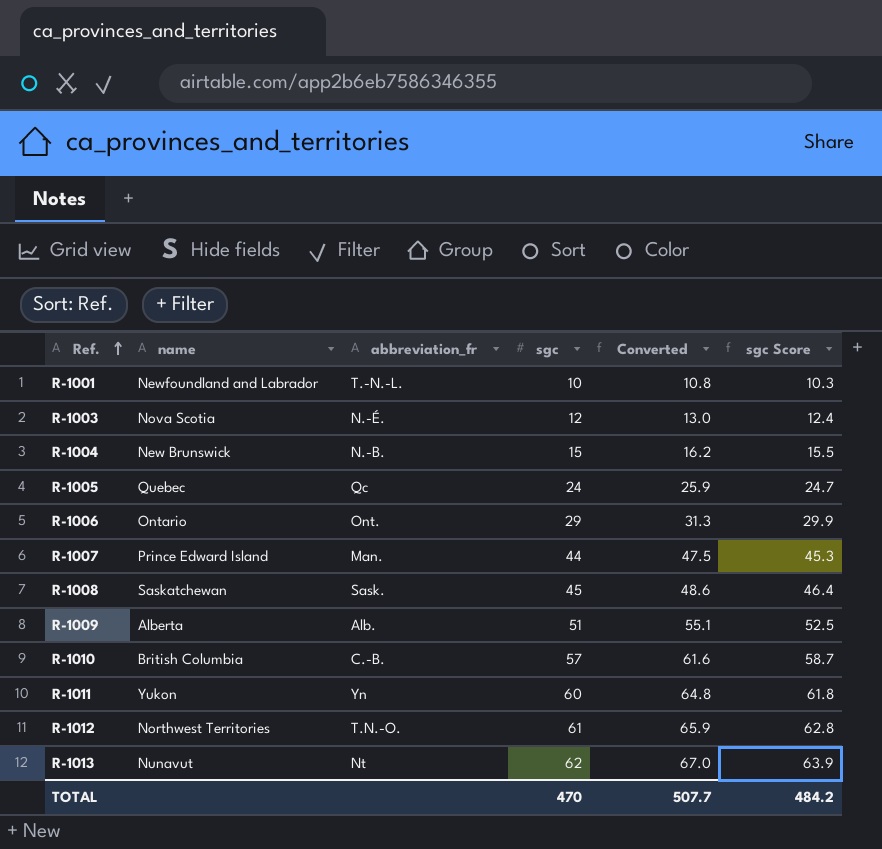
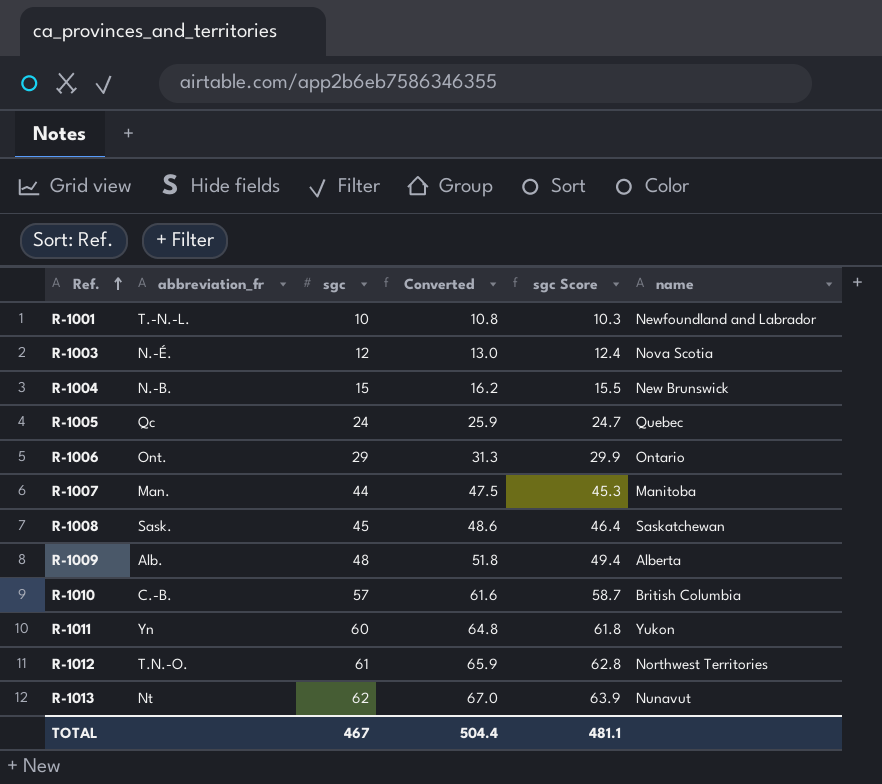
column name | position: 2 -> 6
R-1007 | name: Prince Edward Island -> Manitoba
R-1009 | sgc: 51 -> 48
R-1009 | Converted: 55.1 -> 51.8
R-1009 | sgc Score: 52.5 -> 49.4
TOTAL | sgc: 470 -> 467
TOTAL | Converted: 507.7 -> 504.4
TOTAL | sgc Score: 484.2 -> 481.1

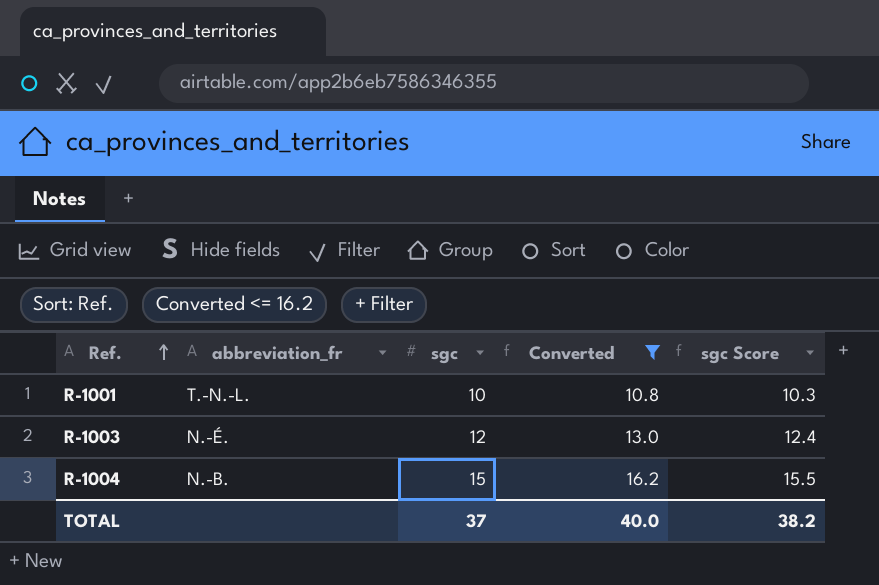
filter: none -> Converted <= 16.2
column name | position: 6 -> none
TOTAL | sgc: 467 -> 37
TOTAL | Converted: 504.4 -> 40.0
TOTAL | sgc Score: 481.1 -> 38.2

